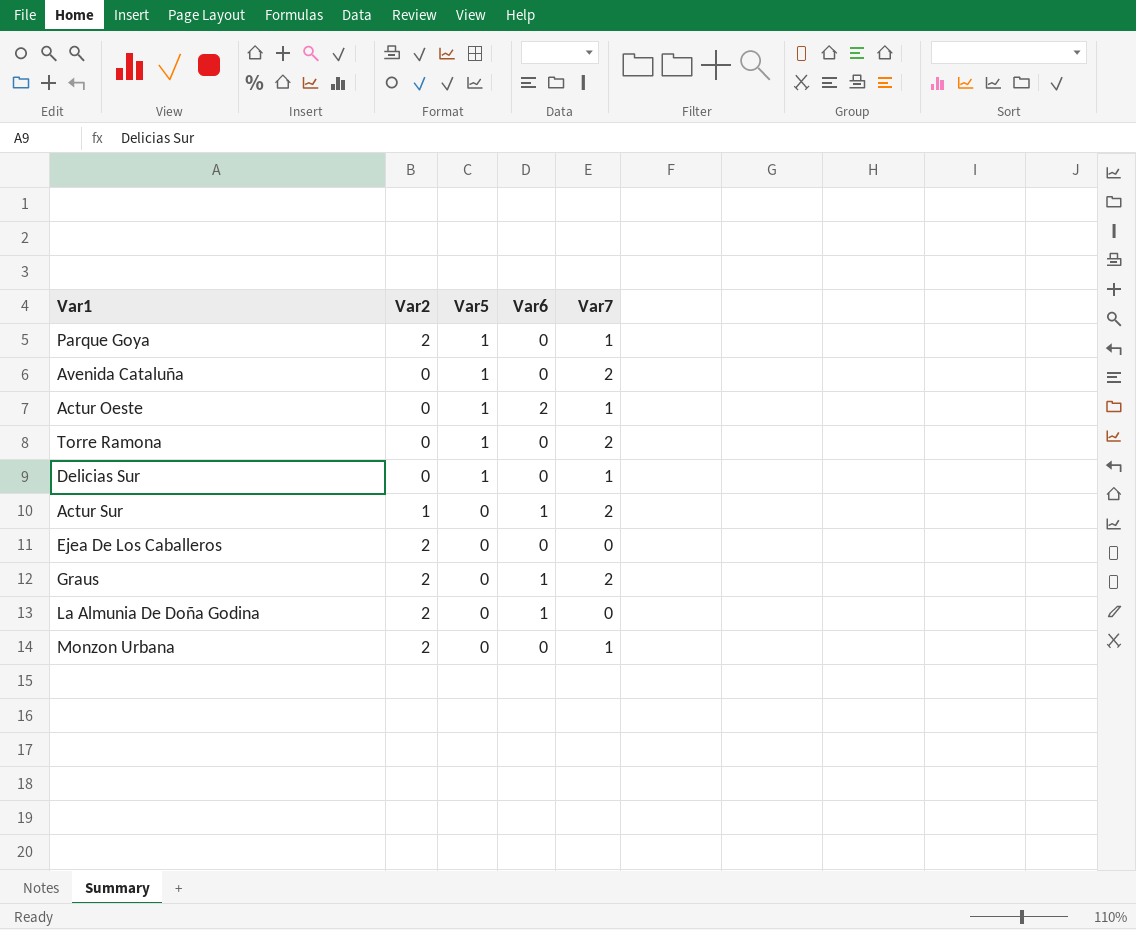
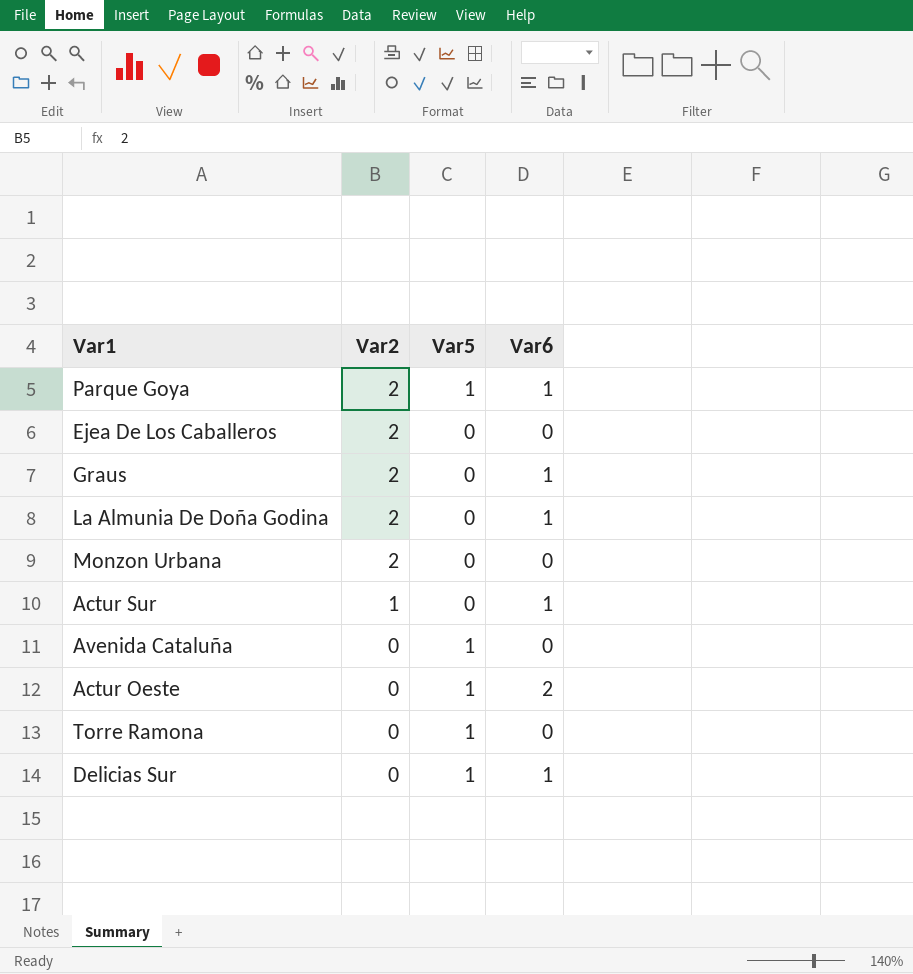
row order: Var5 descending -> Var2 descending
column Var7 | position: 5 -> none
Parque Goya | Var6: 0 -> 1
Delicias Sur | Var6: 0 -> 1

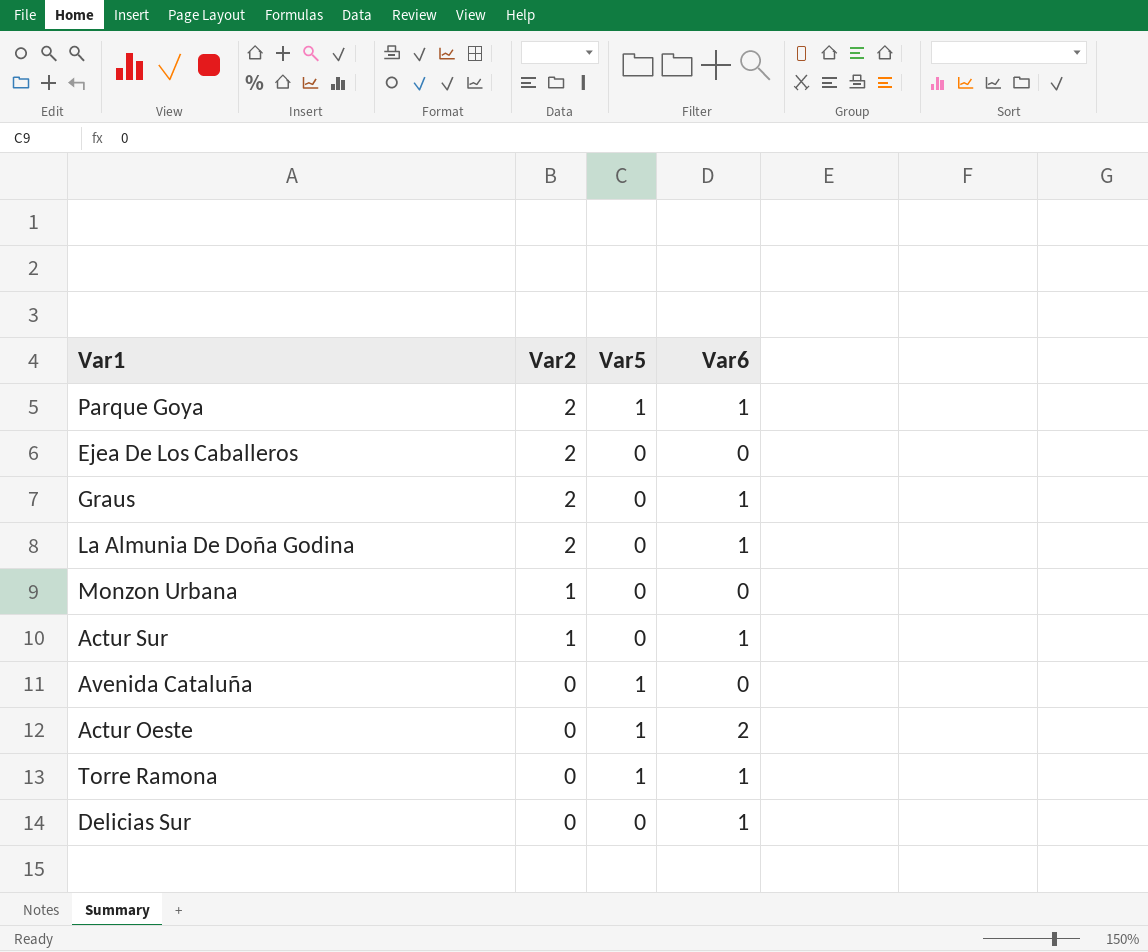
Monzon Urbana | Var2: 2 -> 1
Torre Ramona | Var6: 0 -> 1
Delicias Sur | Var5: 1 -> 0

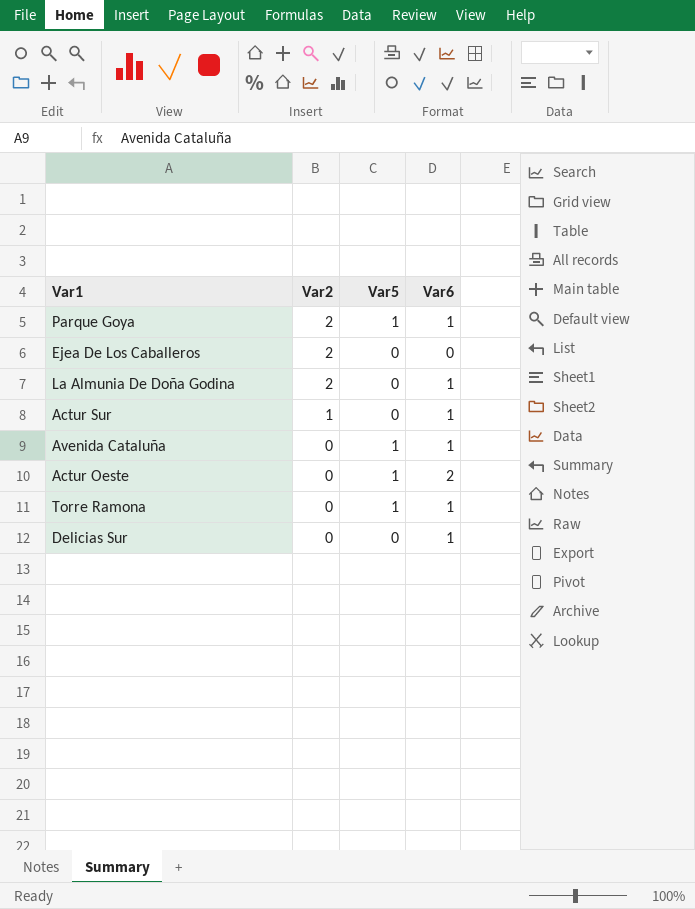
row Graus: 2 | 0 | 1 -> none
row Monzon Urbana: 1 | 0 | 0 -> none
Avenida Cataluña | Var6: 0 -> 1

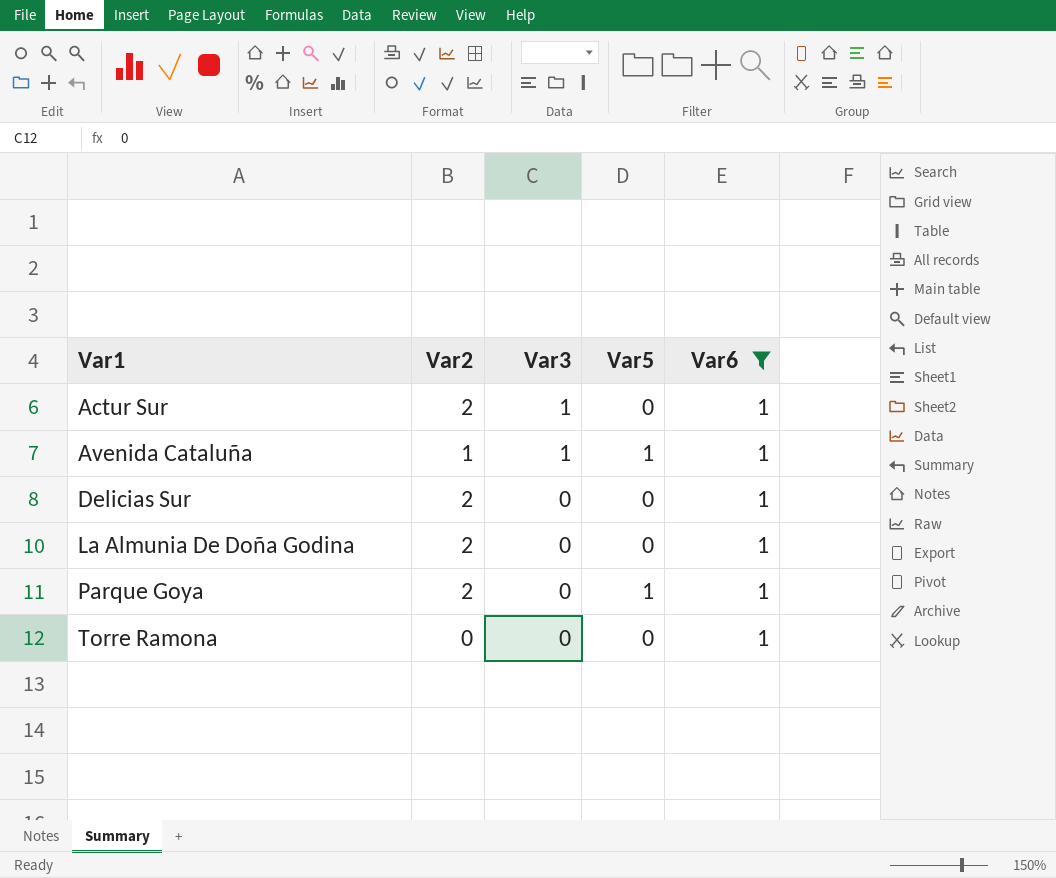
filter: none -> Var6 = 1
row order: Var2 descending -> Var1 ascending
column Var3 | position: none -> 3
Actur Sur | Var2: 1 -> 2
Avenida Cataluña | Var2: 0 -> 1
Delicias Sur | Var2: 0 -> 2
Torre Ramona | Var5: 1 -> 0

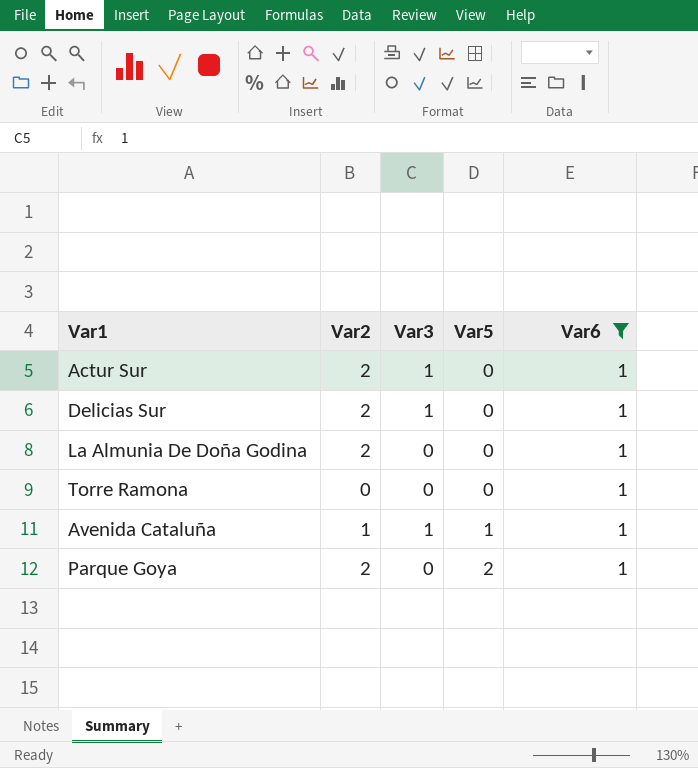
row order: Var1 ascending -> Var5 ascending
Delicias Sur | Var3: 0 -> 1
Parque Goya | Var5: 1 -> 2

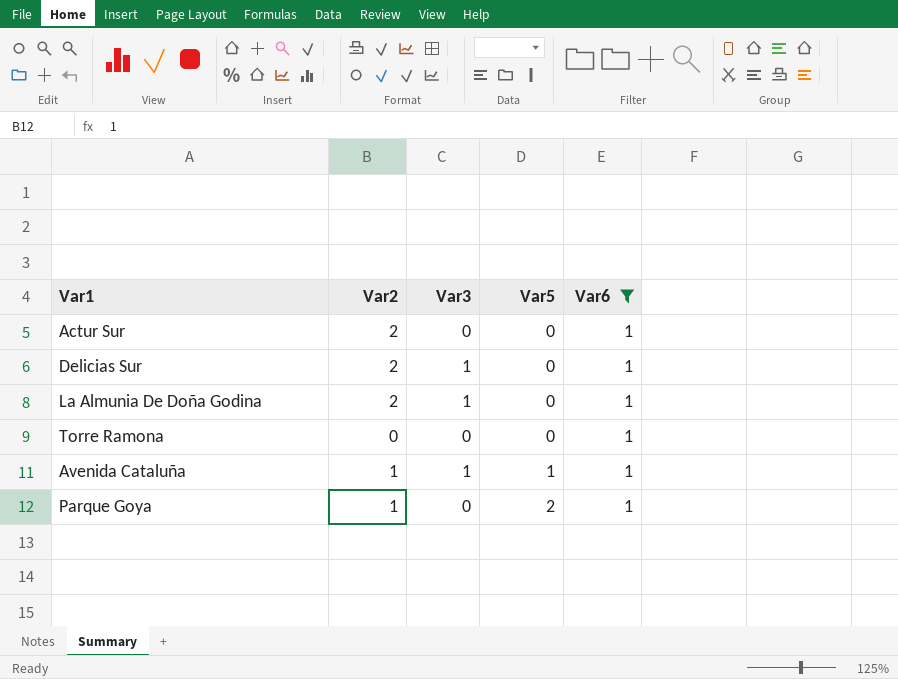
Actur Sur | Var3: 1 -> 0
La Almunia De Doña Godina | Var3: 0 -> 1
Parque Goya | Var2: 2 -> 1

